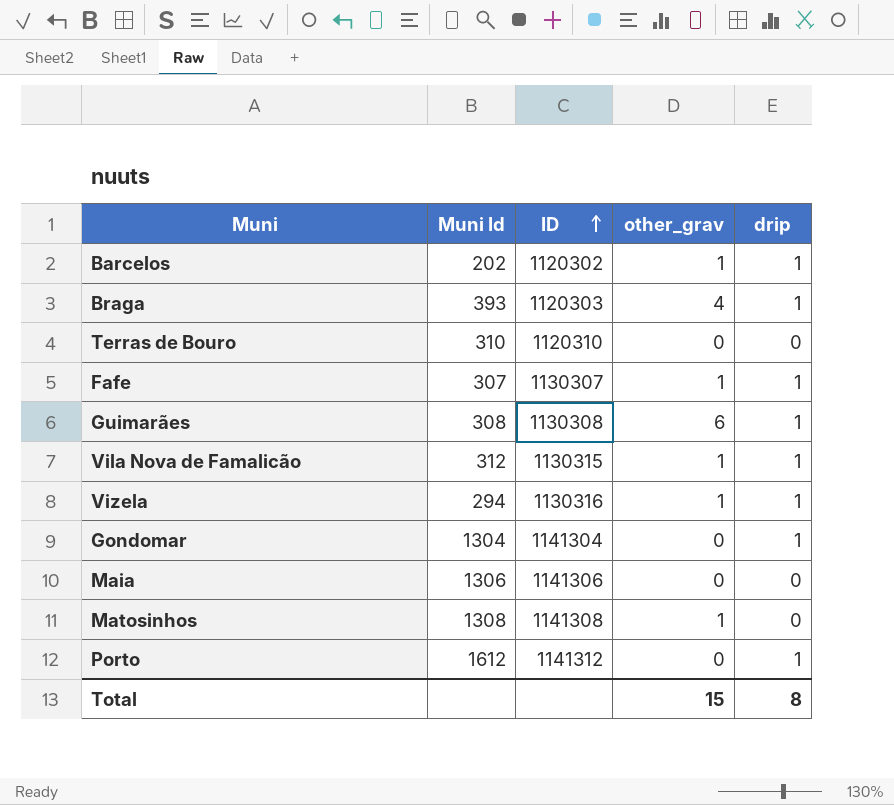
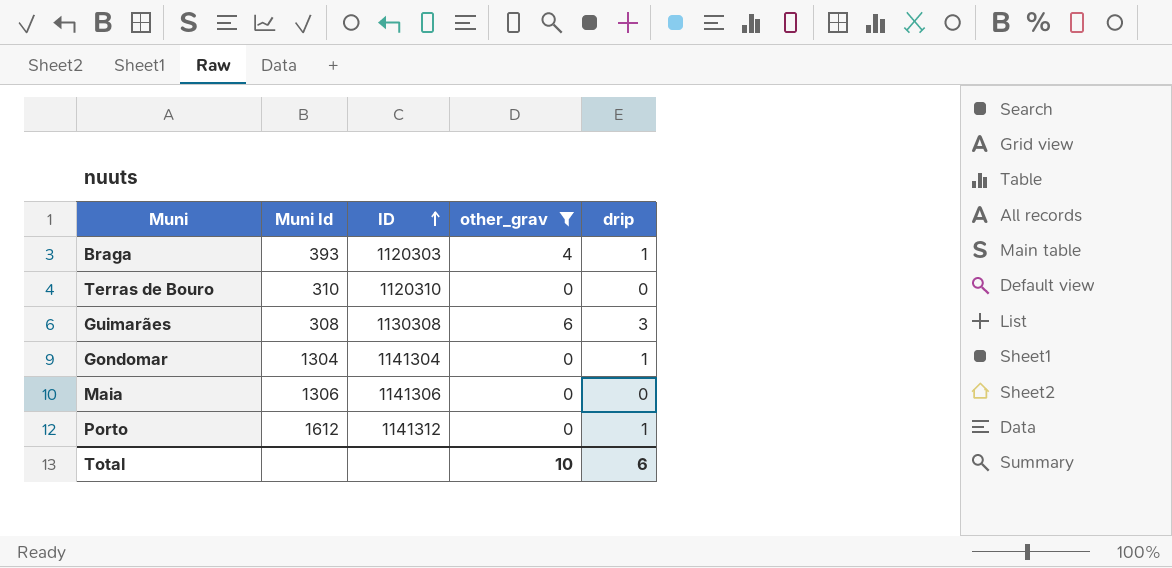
filter: none -> other_grav != 1
Guimarães | drip: 1 -> 3
Total | other_grav: 15 -> 10
Total | drip: 8 -> 6

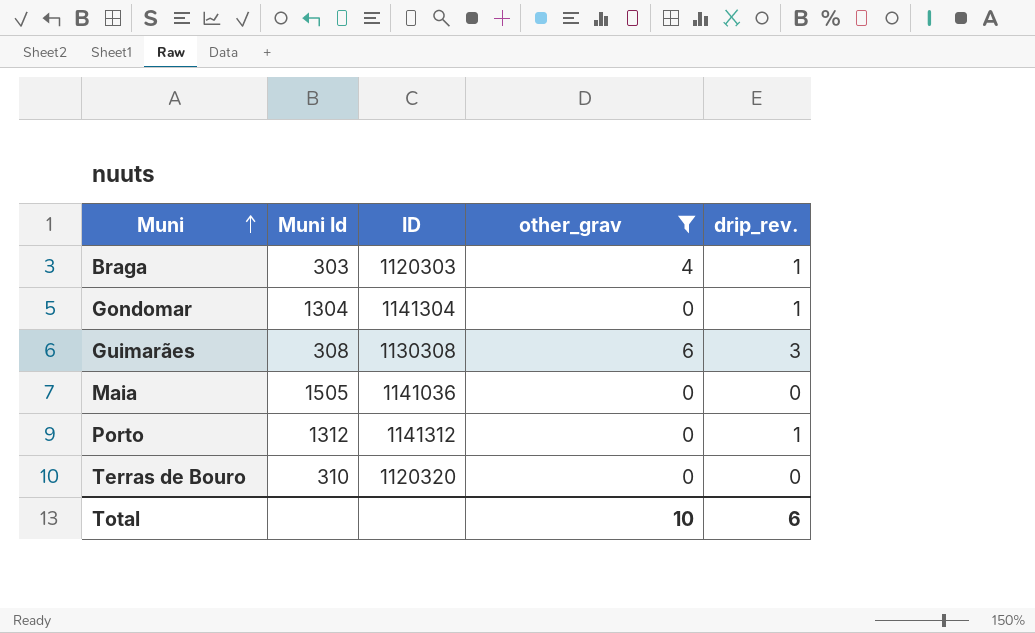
row order: ID ascending -> Muni ascending
column name: drip -> drip_rev.
Braga | Muni Id: 393 -> 303
Maia | Muni Id: 1306 -> 1505
Maia | ID: 1141306 -> 1141036
Porto | Muni Id: 1612 -> 1312
Terras de Bouro | ID: 1120310 -> 1120320

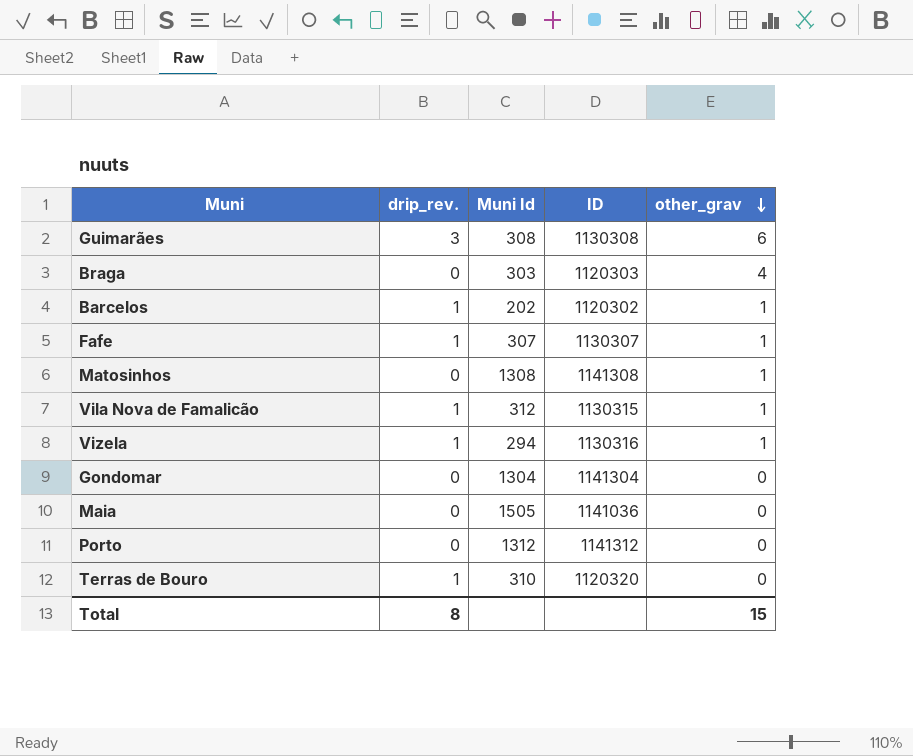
filter: other_grav != 1 -> none
row order: Muni ascending -> other_grav descending
column drip_rev. | position: 5 -> 2
Braga | drip_rev.: 1 -> 0
Gondomar | drip_rev.: 1 -> 0
Porto | drip_rev.: 1 -> 0
Terras de Bouro | drip_rev.: 0 -> 1
Total | drip_rev.: 6 -> 8
Total | other_grav: 10 -> 15

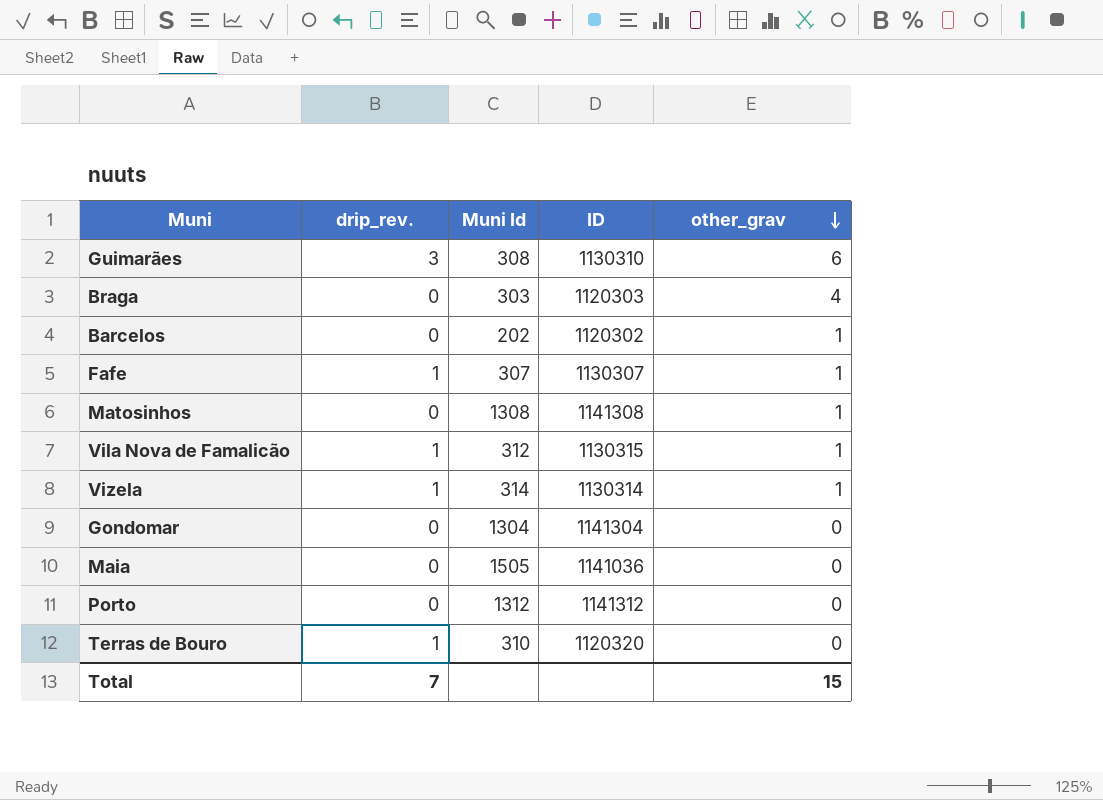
Guimarães | ID: 1130308 -> 1130310
Barcelos | drip_rev.: 1 -> 0
Vizela | Muni Id: 294 -> 314
Vizela | ID: 1130316 -> 1130314
Total | drip_rev.: 8 -> 7

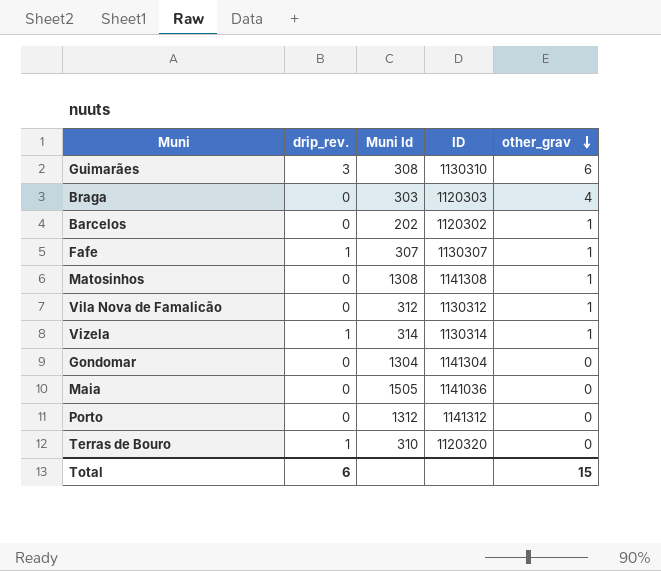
Vila Nova de Famalicão | drip_rev.: 1 -> 0
Vila Nova de Famalicão | ID: 1130315 -> 1130312
Total | drip_rev.: 7 -> 6

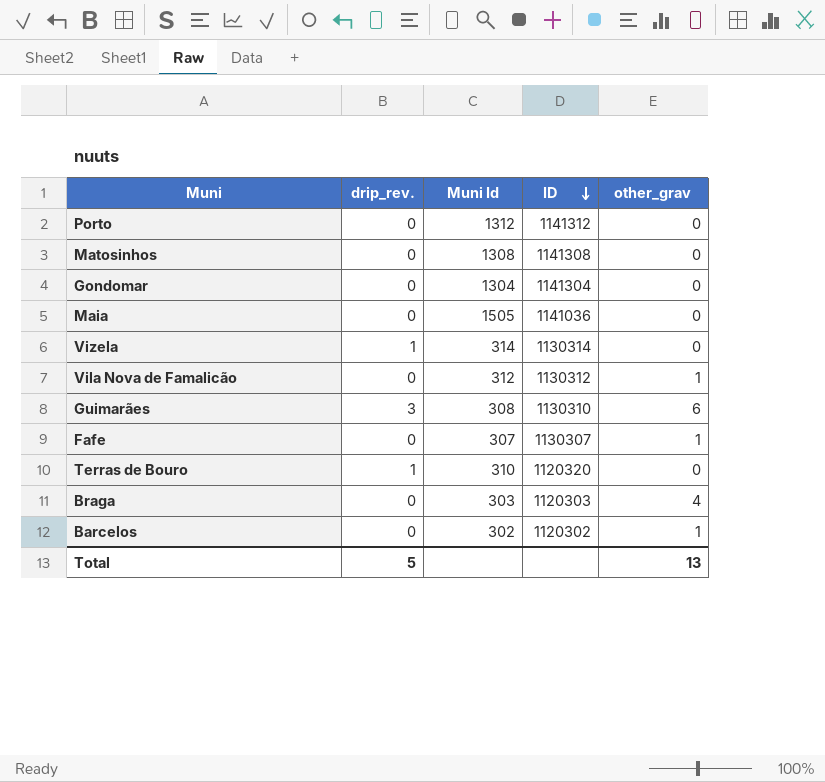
row order: other_grav descending -> ID descending
Matosinhos | other_grav: 1 -> 0
Vizela | other_grav: 1 -> 0
Fafe | drip_rev.: 1 -> 0
Barcelos | Muni Id: 202 -> 302
Total | drip_rev.: 6 -> 5
Total | other_grav: 15 -> 13

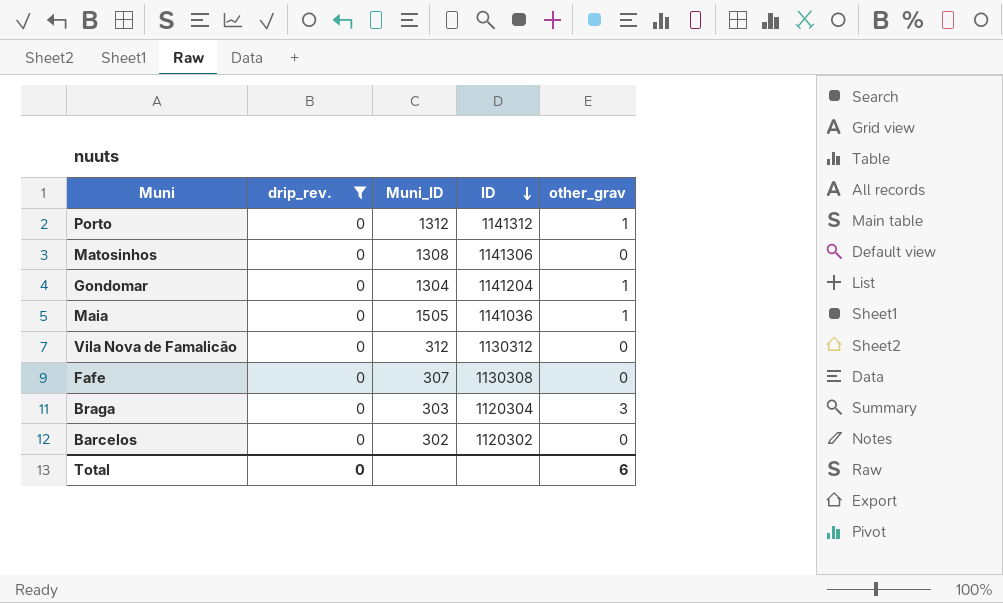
filter: none -> drip_rev. = 0
column name: Muni Id -> Muni_ID
Porto | other_grav: 0 -> 1
Matosinhos | ID: 1141308 -> 1141306
Gondomar | ID: 1141304 -> 1141204
Gondomar | other_grav: 0 -> 1
Maia | other_grav: 0 -> 1
Vila Nova de Famalicão | other_grav: 1 -> 0
Fafe | ID: 1130307 -> 1130308
Fafe | other_grav: 1 -> 0
Braga | ID: 1120303 -> 1120304
Braga | other_grav: 4 -> 3
Barcelos | other_grav: 1 -> 0
Total | drip_rev.: 5 -> 0
Total | other_grav: 13 -> 6

